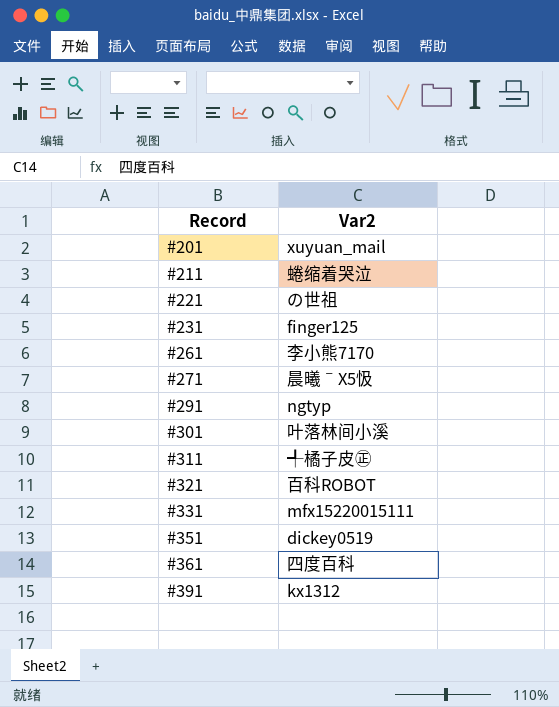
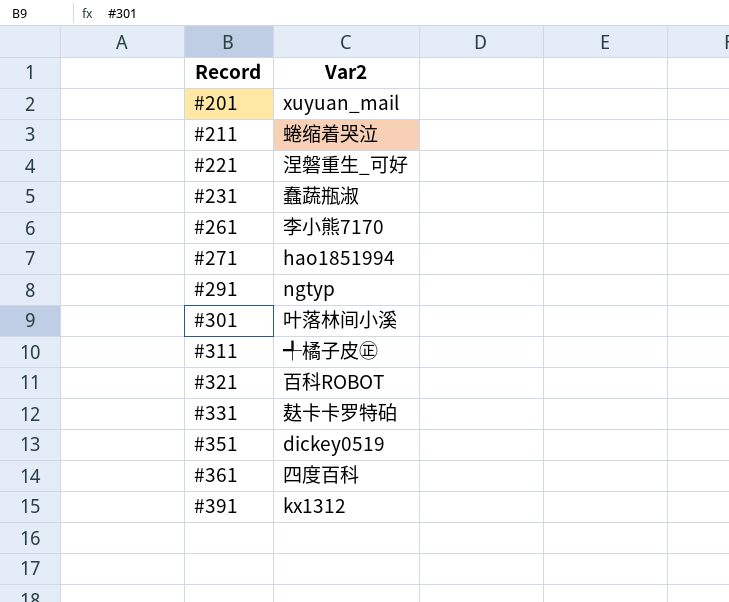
#221 | Var2: の世祖 -> 涅磐重生_可好
#231 | Var2: finger125 -> 蠢蔬瓶淑
#271 | Var2: 晨曦ˉX5忣 -> hao1851994
#331 | Var2: mfx15220015111 -> 麸卡卡罗特砶

